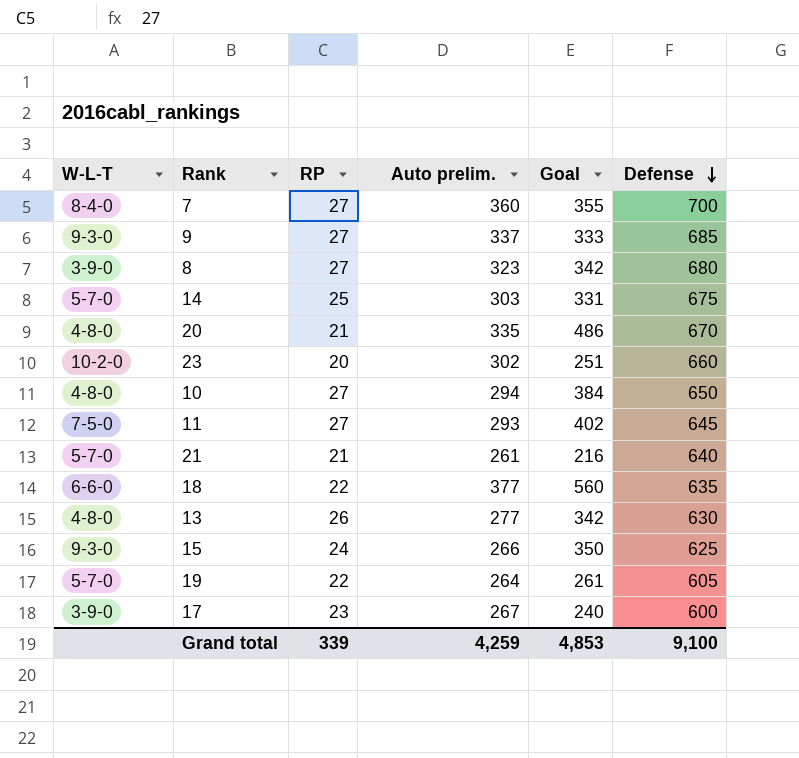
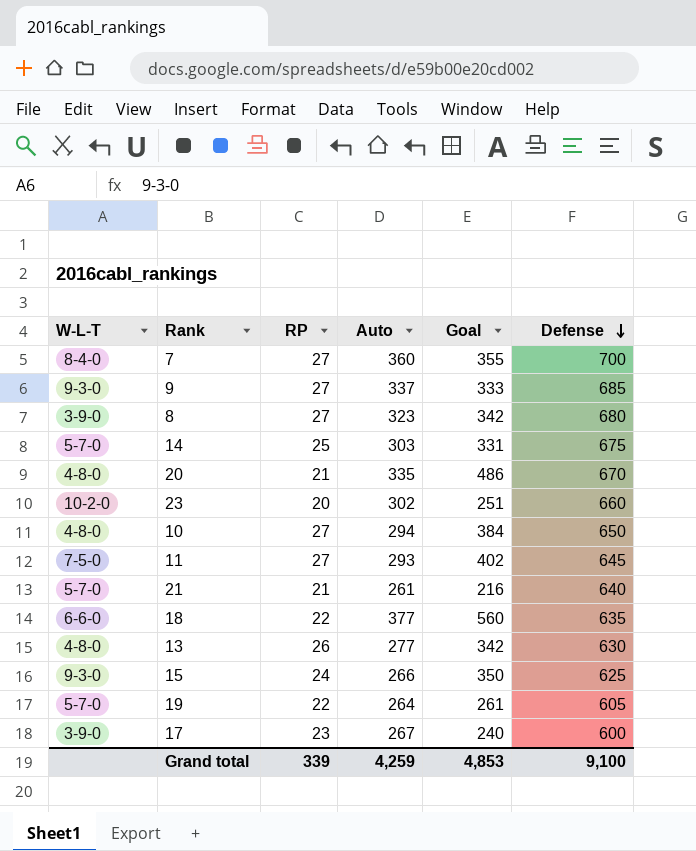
column name: Auto prelim. -> Auto

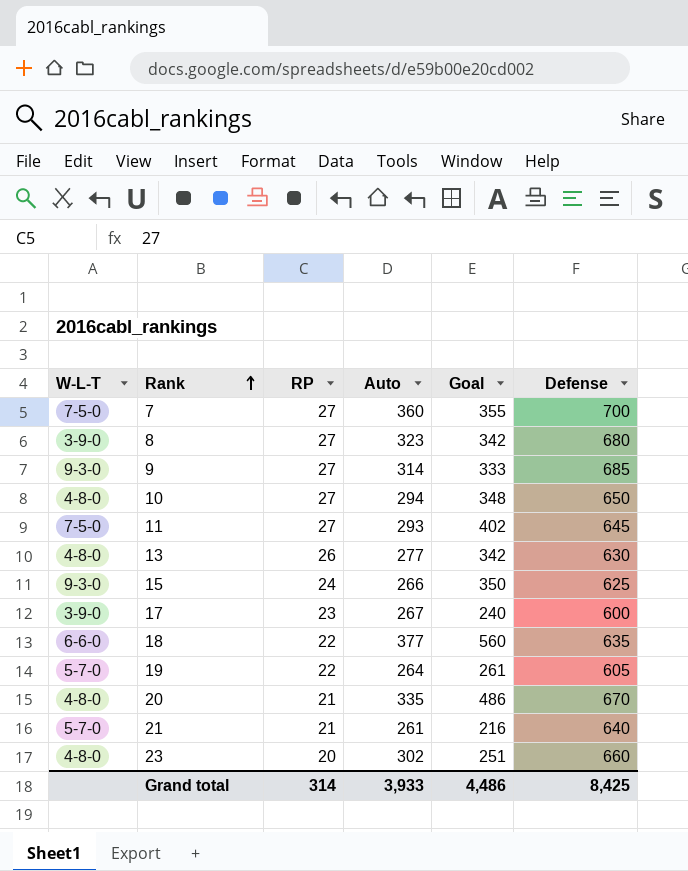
row order: Defense descending -> Rank ascending
row 14: 5-7-0 | 25 | 303 | 331 | 675 -> none
7 | W-L-T: 8-4-0 -> 7-5-0
9 | Auto: 337 -> 314
10 | Goal: 384 -> 348
23 | W-L-T: 10-2-0 -> 4-8-0
Grand total | RP: 339 -> 314
Grand total | Auto: 4,259 -> 3,933
Grand total | Goal: 4,853 -> 4,486
Grand total | Defense: 9,100 -> 8,425

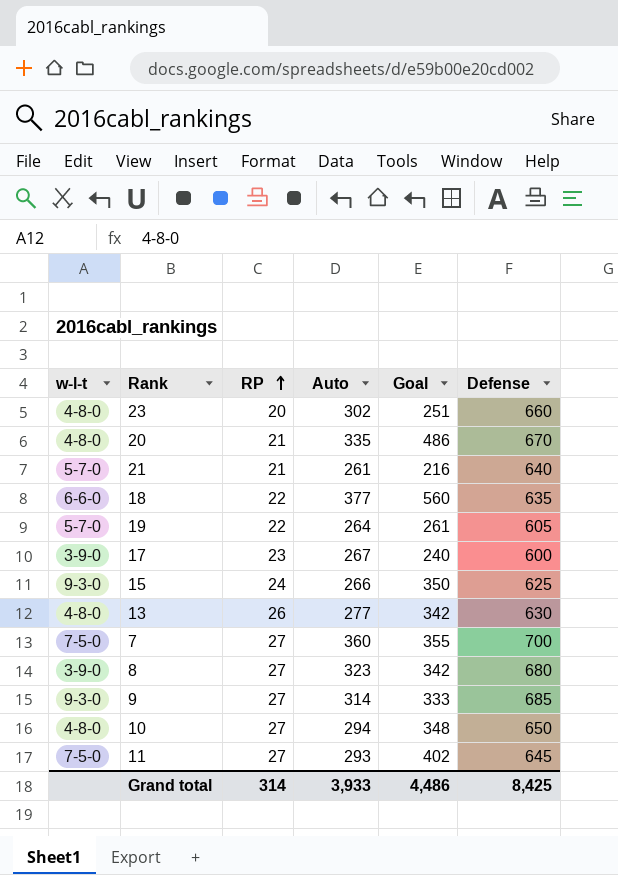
row order: Rank ascending -> RP ascending
column name: W-L-T -> w-l-t

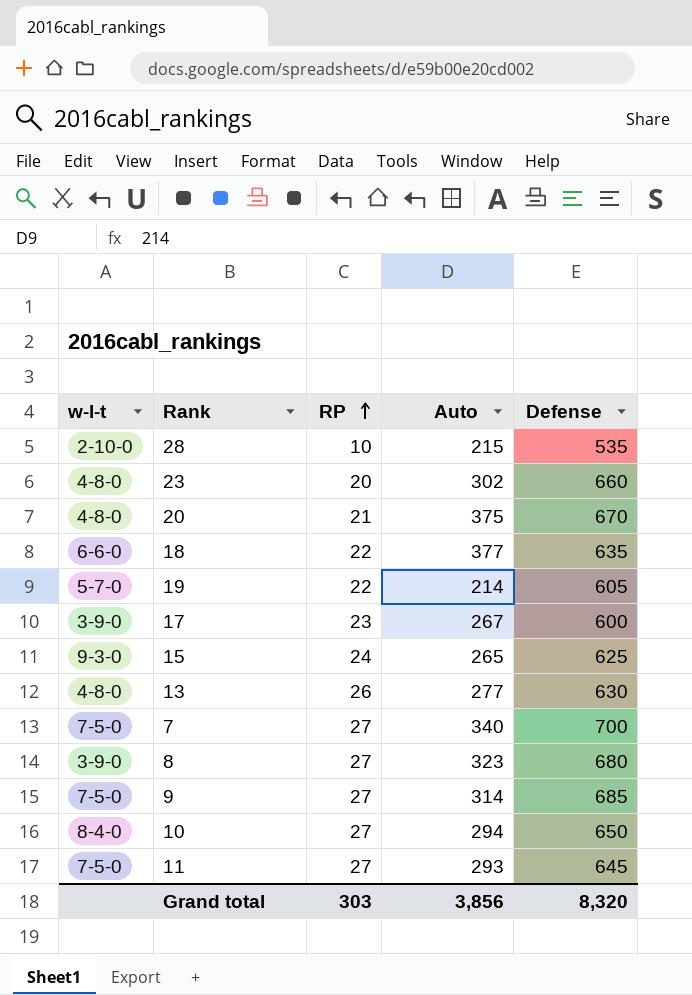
column Goal | position: 5 -> none
row 21: 5-7-0 | 21 | 261 | 216 | 640 -> none
row 28: none -> 2-10-0 | 10 | 215 | 535
20 | Auto: 335 -> 375
19 | Auto: 264 -> 214
15 | Auto: 266 -> 265
7 | Auto: 360 -> 340
9 | w-l-t: 9-3-0 -> 7-5-0
10 | w-l-t: 4-8-0 -> 8-4-0
Grand total | RP: 314 -> 303
Grand total | Auto: 3,933 -> 3,856
Grand total | Defense: 8,425 -> 8,320

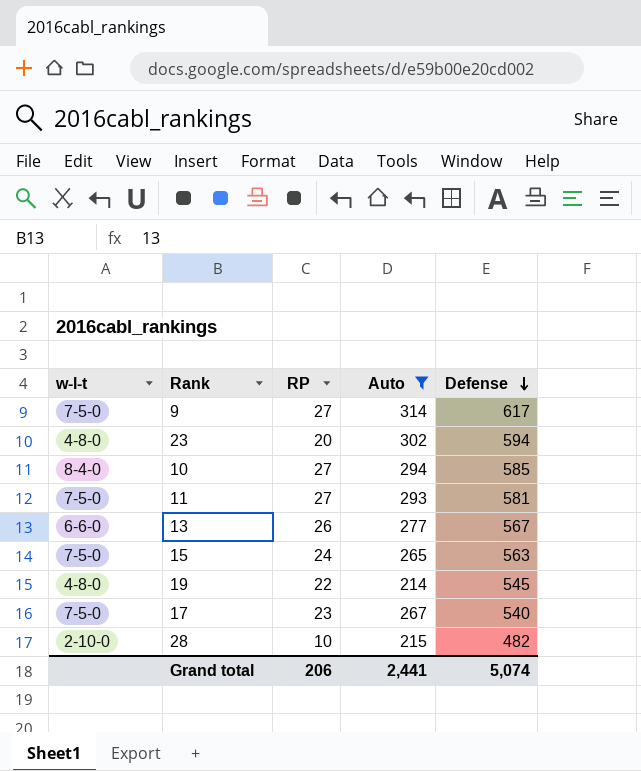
filter: none -> Auto <= 314
row order: RP ascending -> Defense descending
9 | Defense: 685 -> 617
23 | Defense: 660 -> 594
10 | Defense: 650 -> 585
11 | Defense: 645 -> 581
13 | w-l-t: 4-8-0 -> 6-6-0
13 | Defense: 630 -> 567
15 | w-l-t: 9-3-0 -> 7-5-0
15 | Defense: 625 -> 563
19 | w-l-t: 5-7-0 -> 4-8-0
19 | Defense: 605 -> 545
17 | w-l-t: 3-9-0 -> 7-5-0
17 | Defense: 600 -> 540
28 | Defense: 535 -> 482
Grand total | RP: 303 -> 206
Grand total | Auto: 3,856 -> 2,441
Grand total | Defense: 8,320 -> 5,074

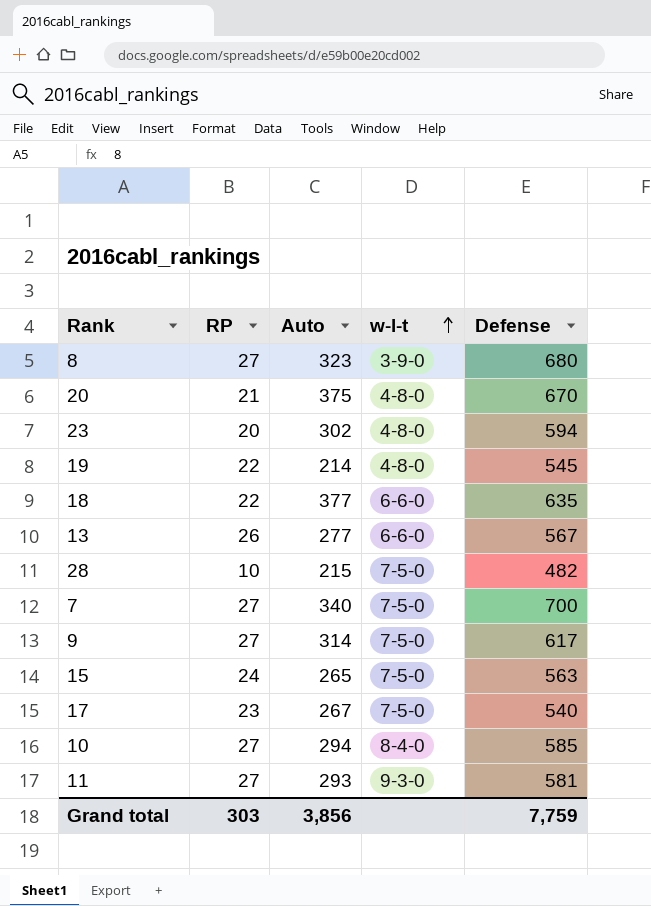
filter: Auto <= 314 -> none
row order: Defense descending -> w-l-t ascending
column w-l-t | position: 1 -> 4
28 | w-l-t: 2-10-0 -> 7-5-0
11 | w-l-t: 7-5-0 -> 9-3-0
Grand total | RP: 206 -> 303
Grand total | Auto: 2,441 -> 3,856
Grand total | Defense: 5,074 -> 7,759

